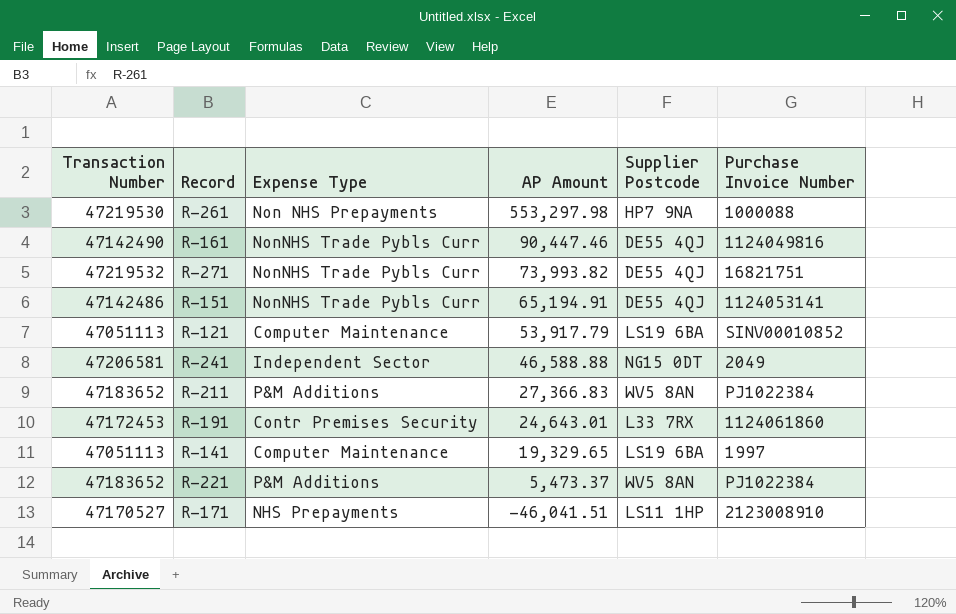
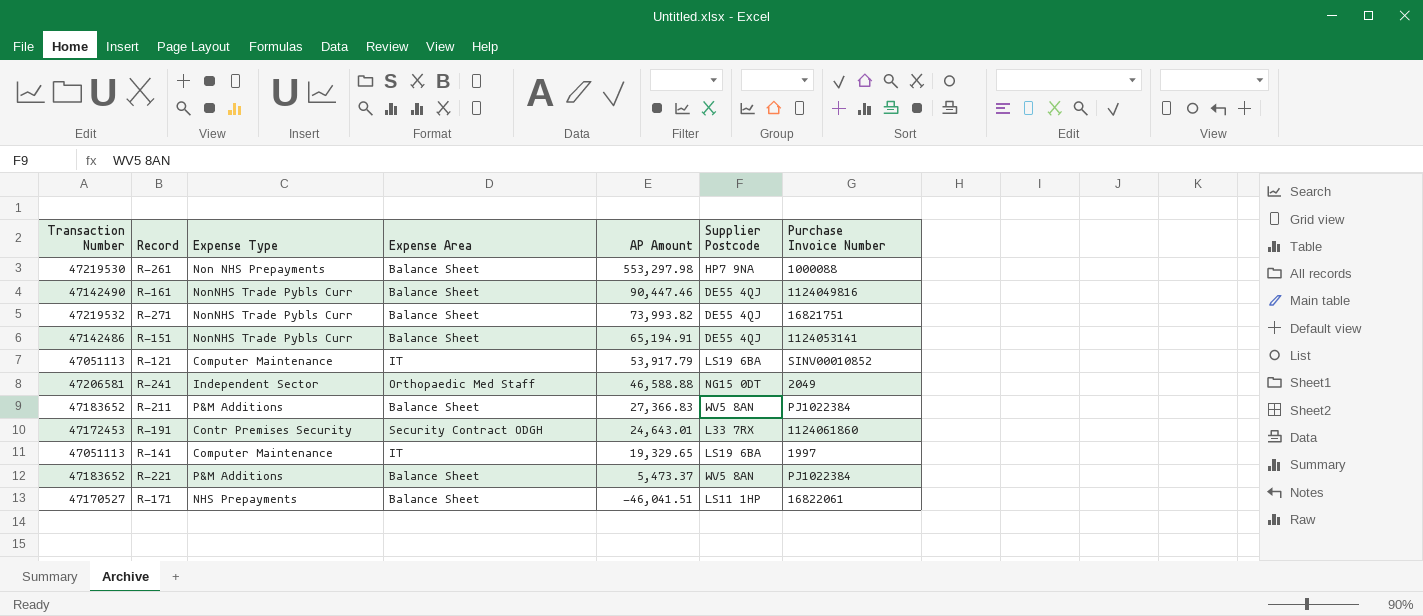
column Expense Area | position: none -> 4
R-171 | Purchase Invoice Number: 2123008910 -> 16822061

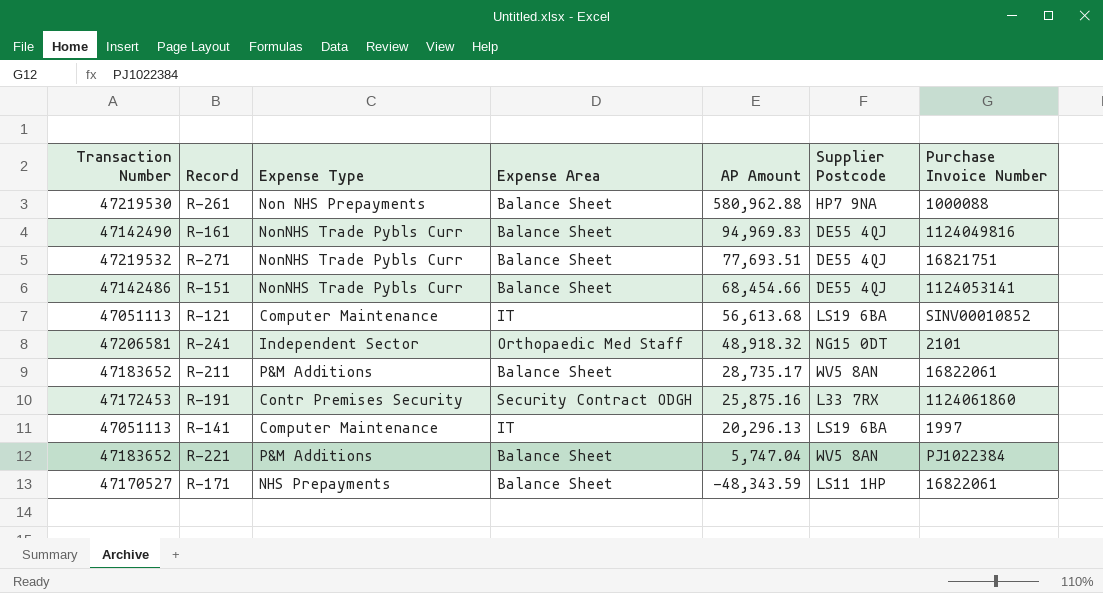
R-261 | AP Amount: 553,297.98 -> 580,962.88
R-161 | AP Amount: 90,447.46 -> 94,969.83
R-271 | AP Amount: 73,993.82 -> 77,693.51
R-151 | AP Amount: 65,194.91 -> 68,454.66
R-121 | AP Amount: 53,917.79 -> 56,613.68
R-241 | AP Amount: 46,588.88 -> 48,918.32
R-241 | Purchase Invoice Number: 2049 -> 2101
R-211 | AP Amount: 27,366.83 -> 28,735.17
R-211 | Purchase Invoice Number: PJ1022384 -> 16822061
R-191 | AP Amount: 24,643.01 -> 25,875.16
R-141 | AP Amount: 19,329.65 -> 20,296.13
R-221 | AP Amount: 5,473.37 -> 5,747.04
R-171 | AP Amount: -46,041.51 -> -48,343.59

